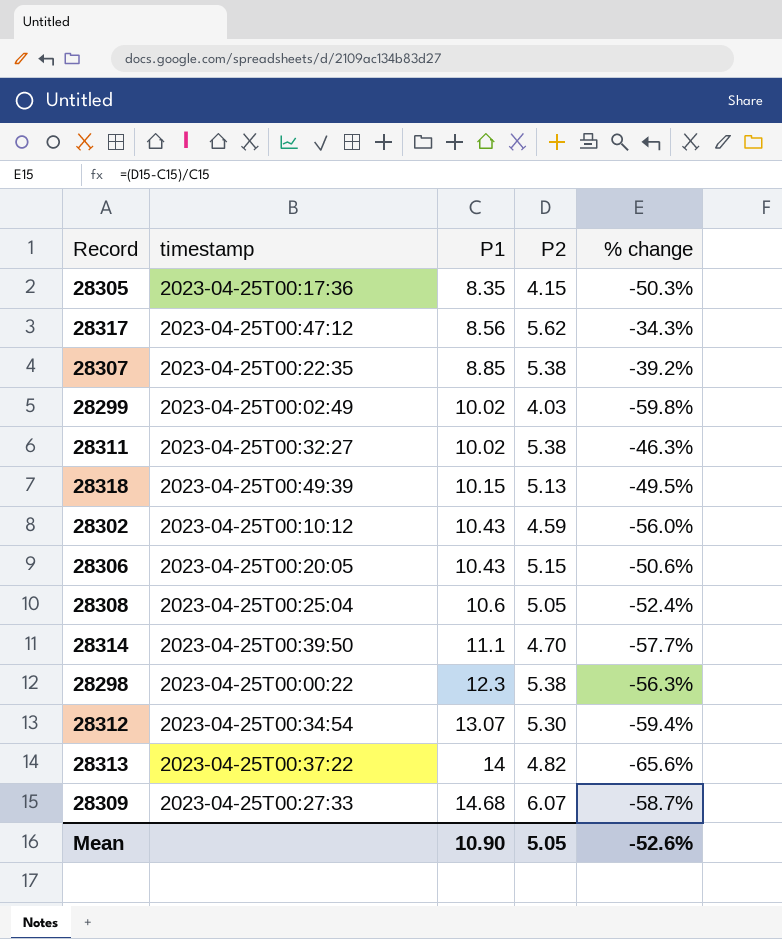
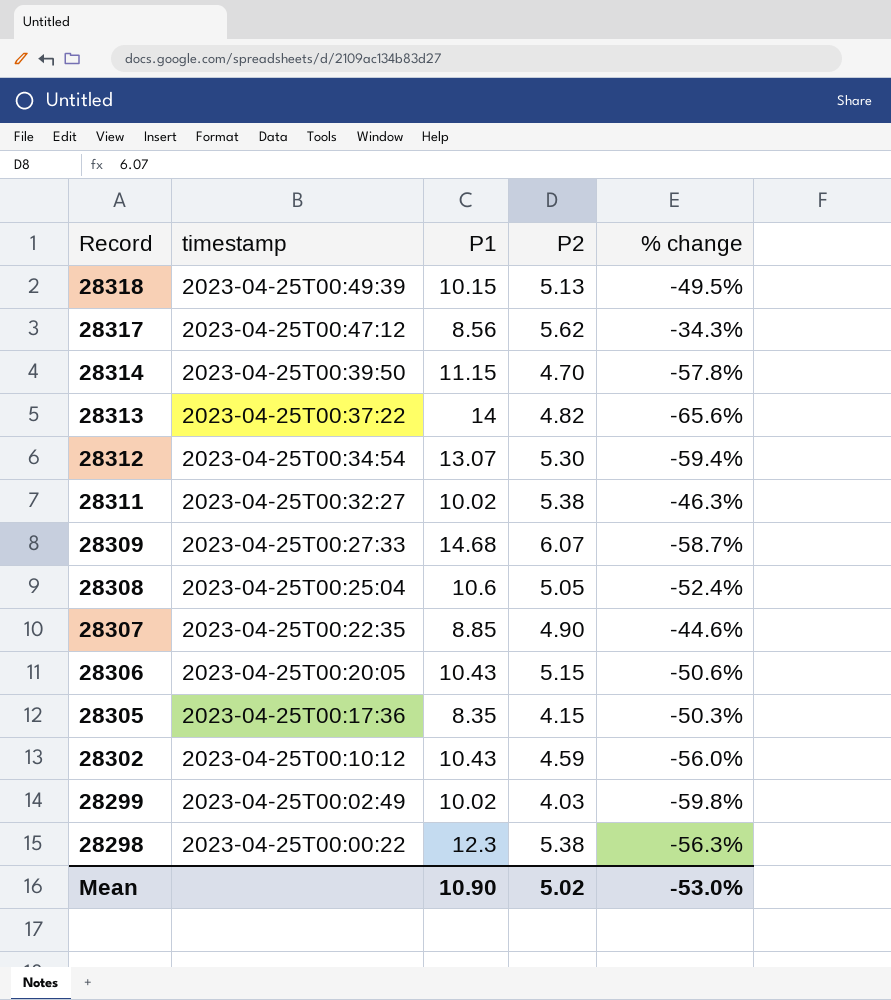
row order: P1 ascending -> Record descending
28314 | P1: 11.1 -> 11.15
28314 | % change: -57.7% -> -57.8%
28307 | P2: 5.38 -> 4.90
28307 | % change: -39.2% -> -44.6%
Mean | P2: 5.05 -> 5.02
Mean | % change: -52.6% -> -53.0%

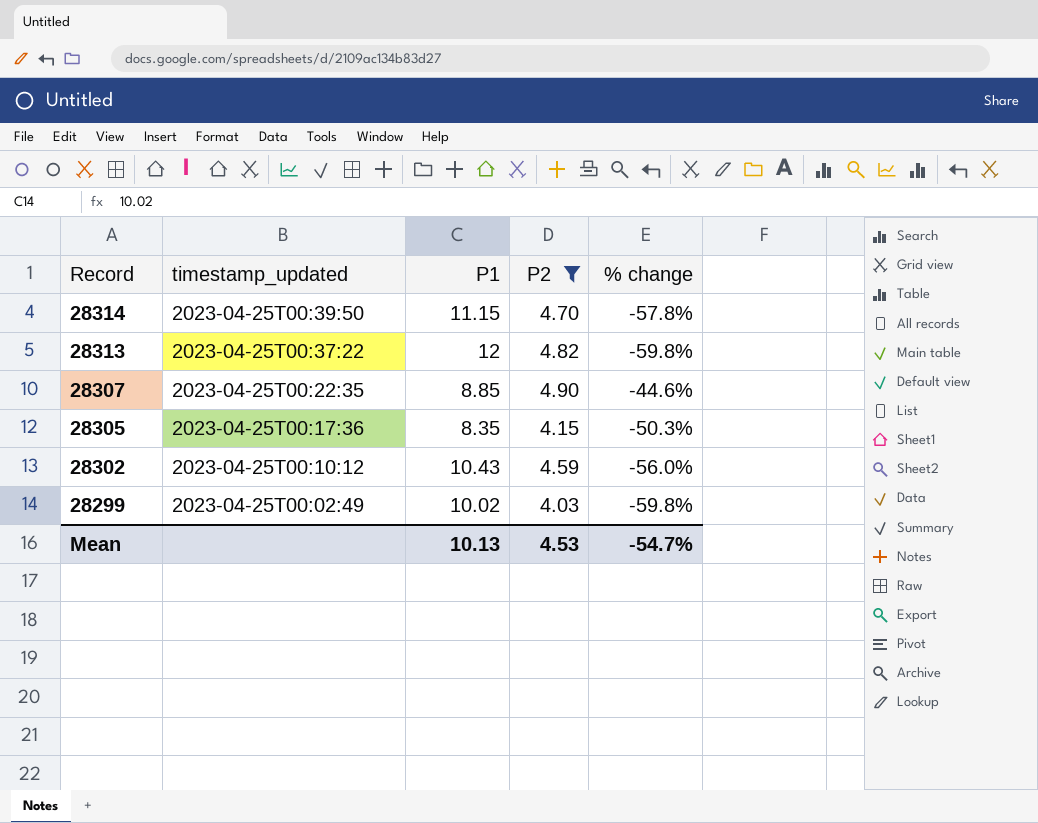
filter: none -> P2 <= 4.90
column name: timestamp -> timestamp_updated
28313 | P1: 14 -> 12
28313 | % change: -65.6% -> -59.8%
Mean | P1: 10.90 -> 10.13
Mean | P2: 5.02 -> 4.53
Mean | % change: -53.0% -> -54.7%

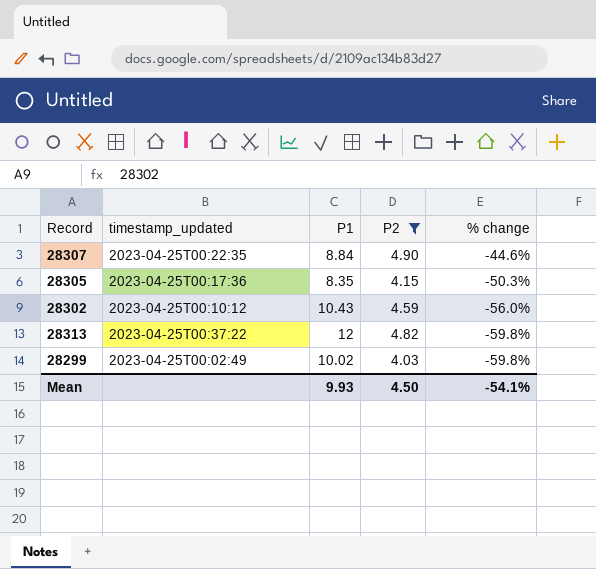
row order: Record descending -> % change descending
row 28314: 2023-04-25T00:39:50 | 11.15 | 4.70 | -57.8% -> none
28307 | P1: 8.85 -> 8.84
Mean | P1: 10.13 -> 9.93
Mean | P2: 4.53 -> 4.50
Mean | % change: -54.7% -> -54.1%

